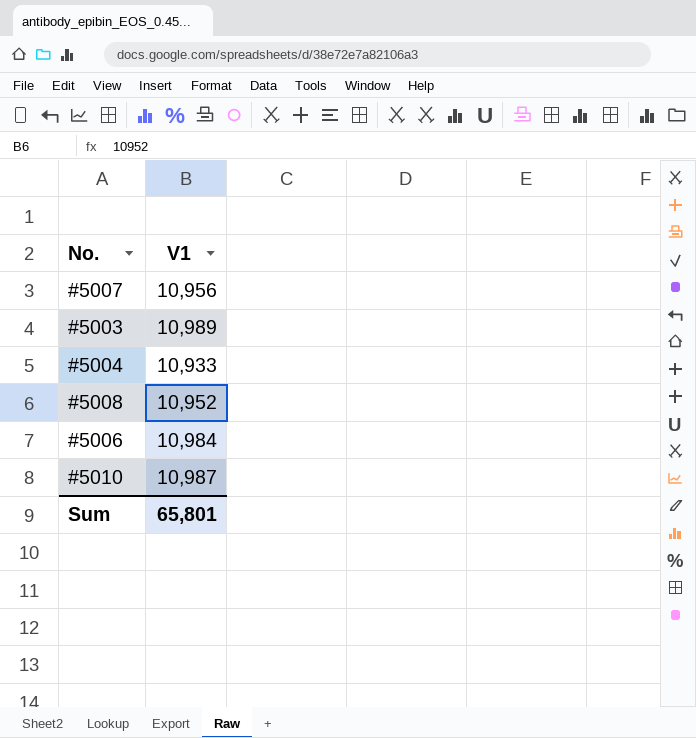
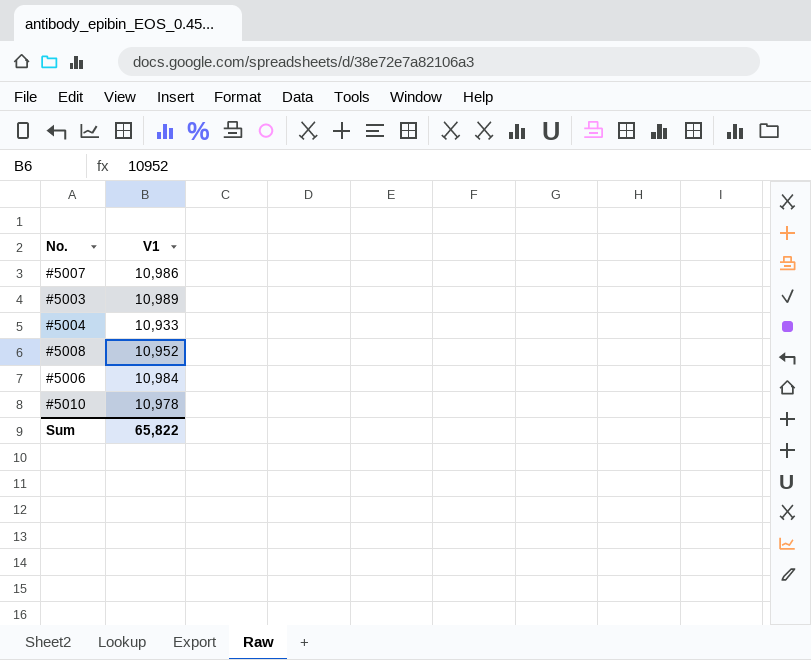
#5007 | V1: 10,956 -> 10,986
#5010 | V1: 10,987 -> 10,978
Sum | V1: 65,801 -> 65,822

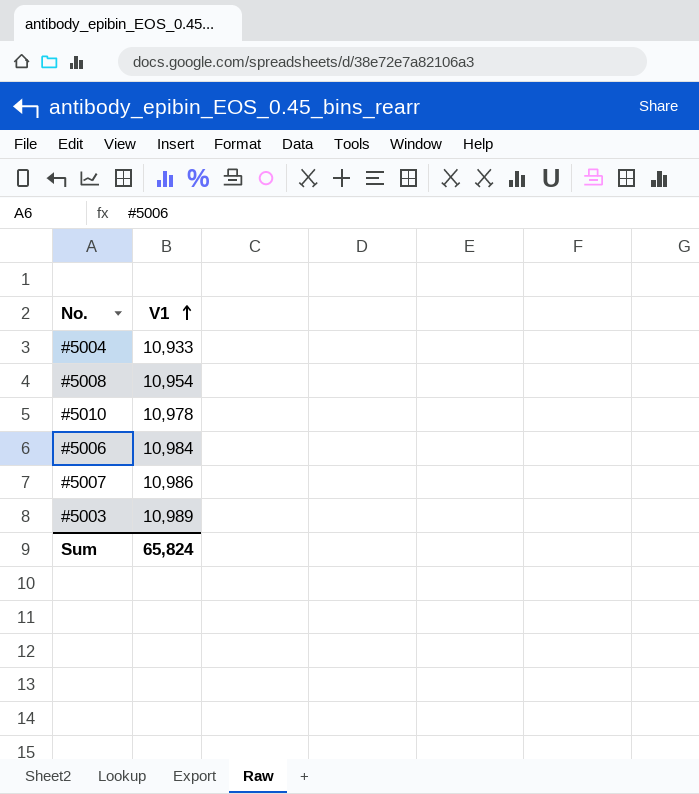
row order: none -> V1 ascending
#5008 | V1: 10,952 -> 10,954
Sum | V1: 65,822 -> 65,824

